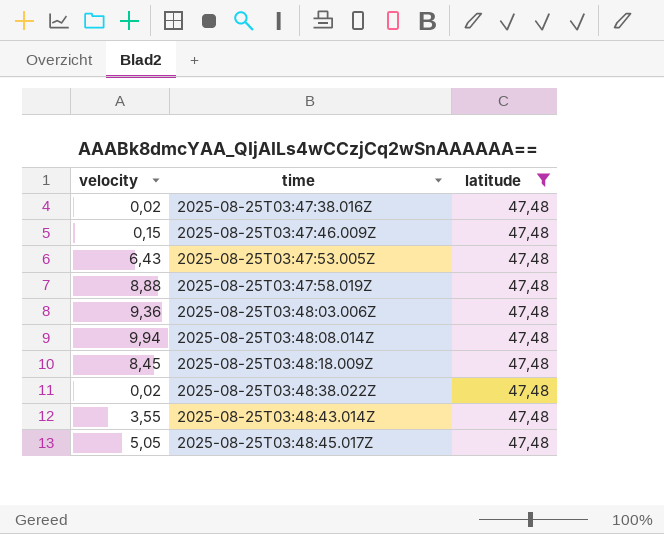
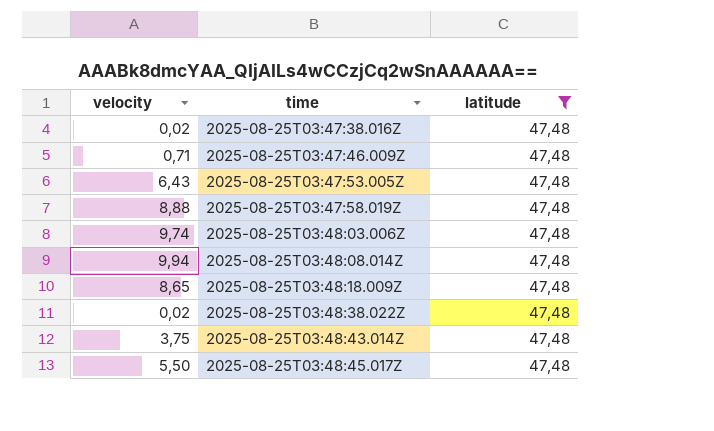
2025-08-25T03:47:46.009Z | velocity: 0,15 -> 0,71
2025-08-25T03:48:03.006Z | velocity: 9,36 -> 9,74
2025-08-25T03:48:18.009Z | velocity: 8,45 -> 8,65
2025-08-25T03:48:43.014Z | velocity: 3,55 -> 3,75
2025-08-25T03:48:45.017Z | velocity: 5,05 -> 5,50

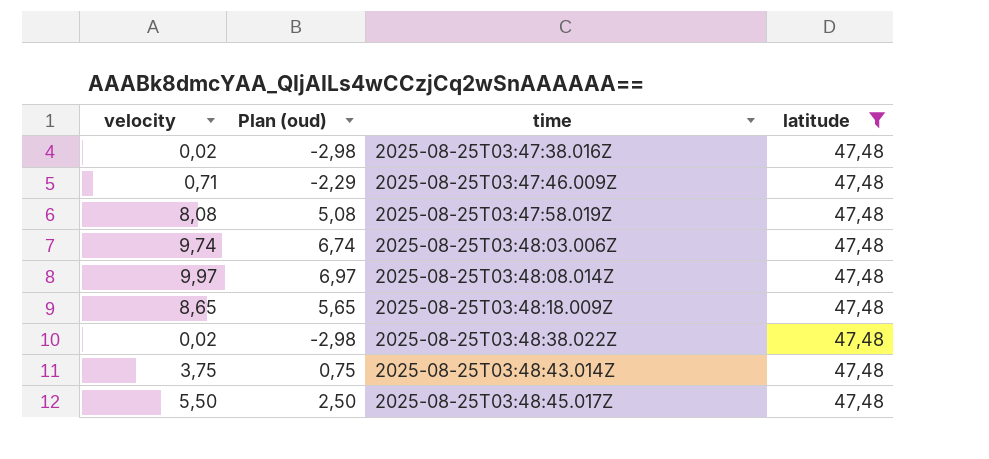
column Plan (oud) | formula: none -> [velocity] - 3
row 2025-08-25T03:47:53.005Z: 6,43 | 47,48 -> none
2025-08-25T03:47:58.019Z | velocity: 8,88 -> 8,08
2025-08-25T03:48:08.014Z | velocity: 9,94 -> 9,97

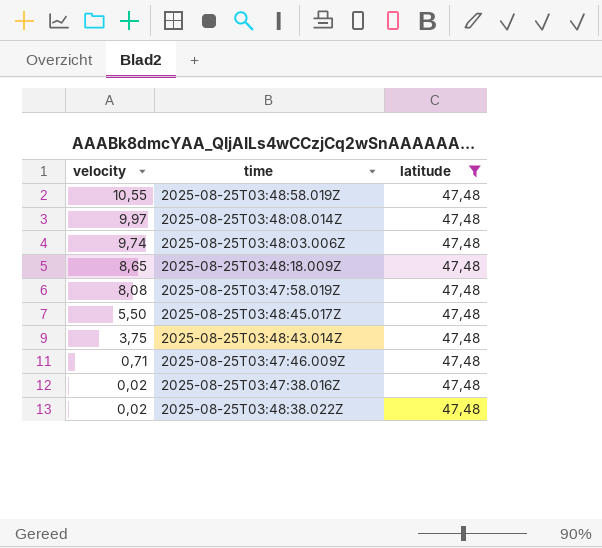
row order: time ascending -> velocity descending
column Plan (oud) | formula: [velocity] - 3 -> none
row 2025-08-25T03:48:58.019Z: none -> 10,55 | 47,48

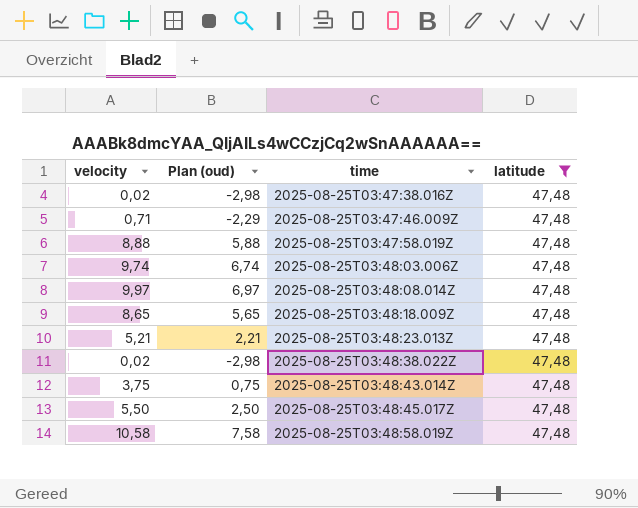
row order: velocity descending -> time ascending
column Plan (oud) | formula: none -> [velocity] - 3
2025-08-25T03:47:58.019Z | velocity: 8,08 -> 8,88
row 2025-08-25T03:48:23.013Z: none -> 5,21 | 2,21 | 47,48
2025-08-25T03:48:58.019Z | velocity: 10,55 -> 10,58

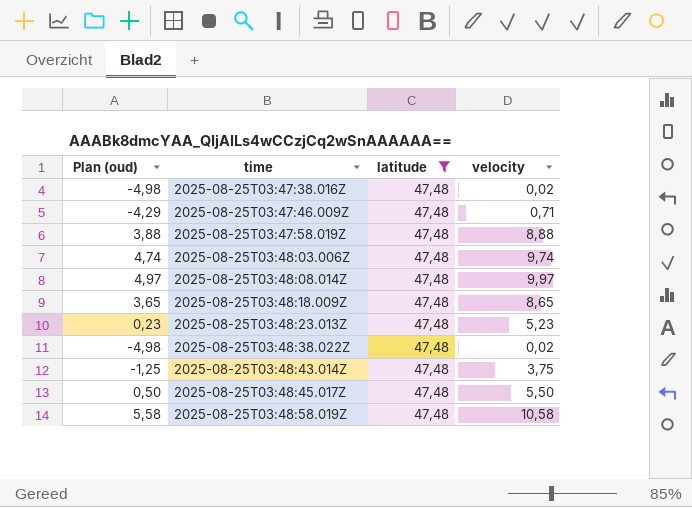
column Plan (oud) | formula: [velocity] - 3 -> [velocity] - 5
column velocity | position: 1 -> 4
2025-08-25T03:48:23.013Z | velocity: 5,21 -> 5,23

